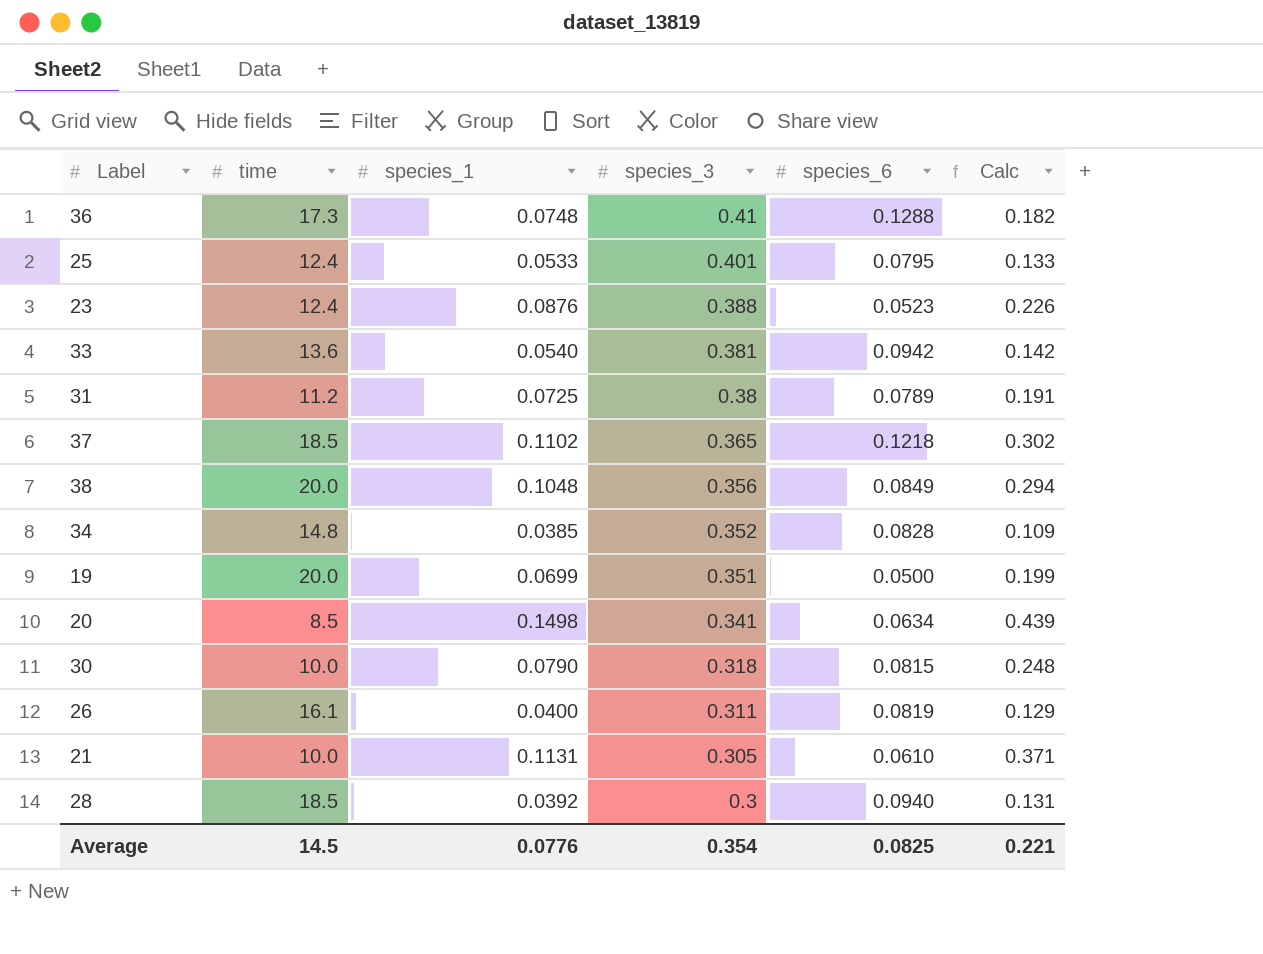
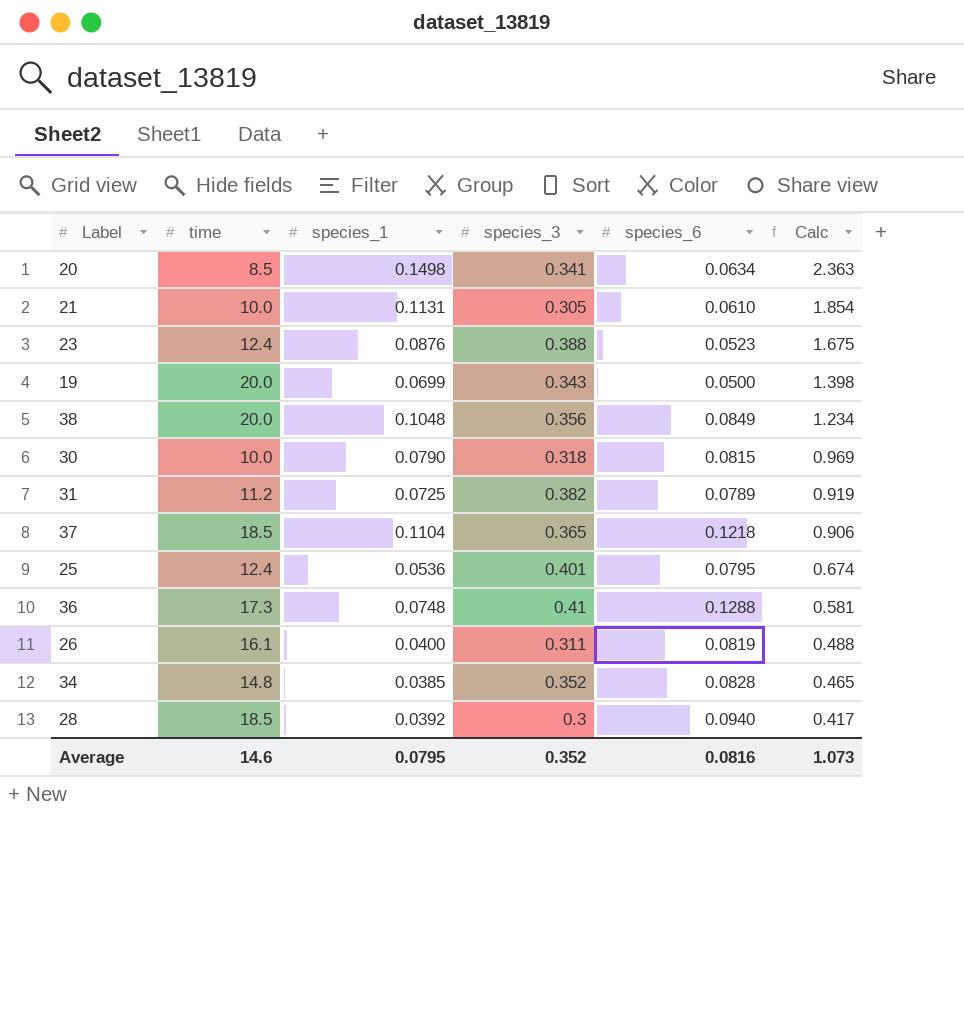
row order: species_3 descending -> Calc descending
column Calc | formula: [species_1] / [species_3] -> [species_1] / [species_6]
row 33: 13.6 | 0.0540 | 0.381 | 0.0942 | 0.142 -> none
19 | species_3: 0.351 -> 0.343
31 | species_3: 0.38 -> 0.382
37 | species_1: 0.1102 -> 0.1104
25 | species_1: 0.0533 -> 0.0536
Average | time: 14.5 -> 14.6
Average | species_1: 0.0776 -> 0.0795
Average | species_3: 0.354 -> 0.352
Average | species_6: 0.0825 -> 0.0816
Average | Calc: 0.221 -> 1.073

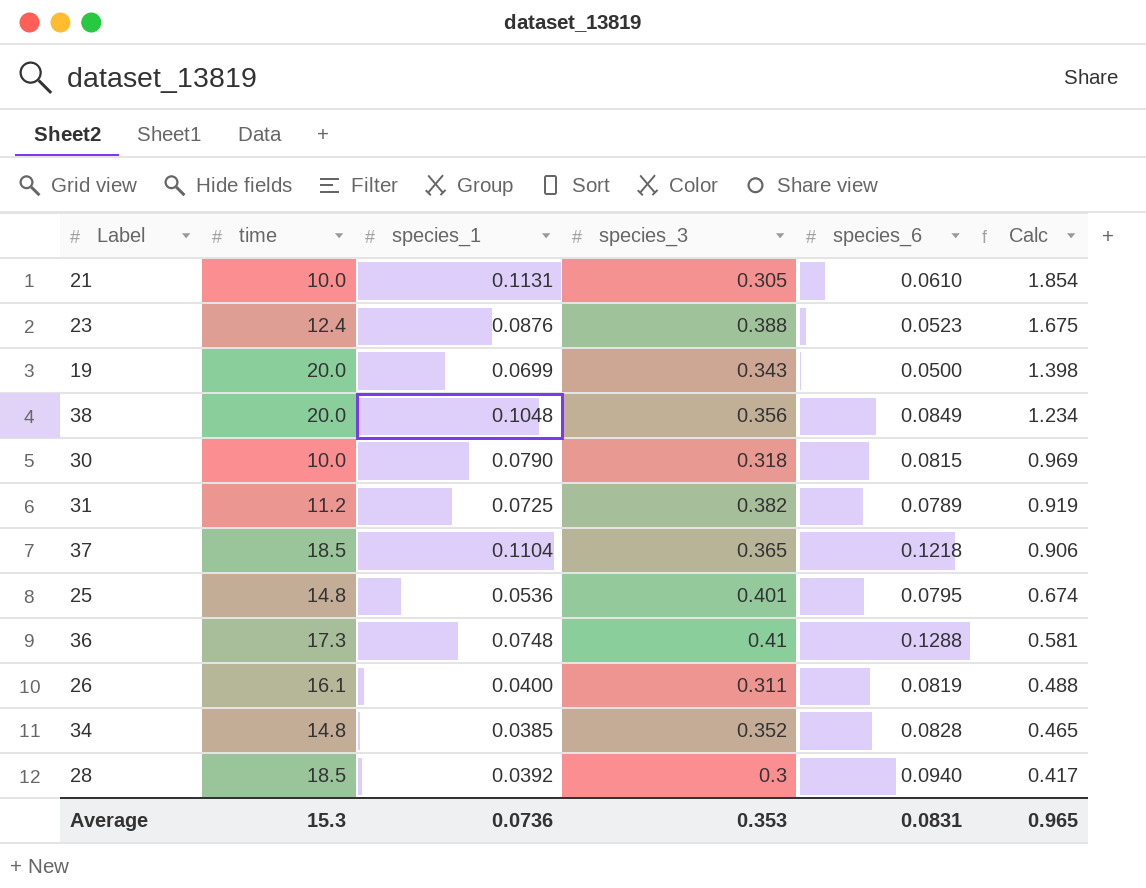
row 20: 8.5 | 0.1498 | 0.341 | 0.0634 | 2.363 -> none
25 | time: 12.4 -> 14.8
Average | time: 14.6 -> 15.3
Average | species_1: 0.0795 -> 0.0736
Average | species_3: 0.352 -> 0.353
Average | species_6: 0.0816 -> 0.0831
Average | Calc: 1.073 -> 0.965

